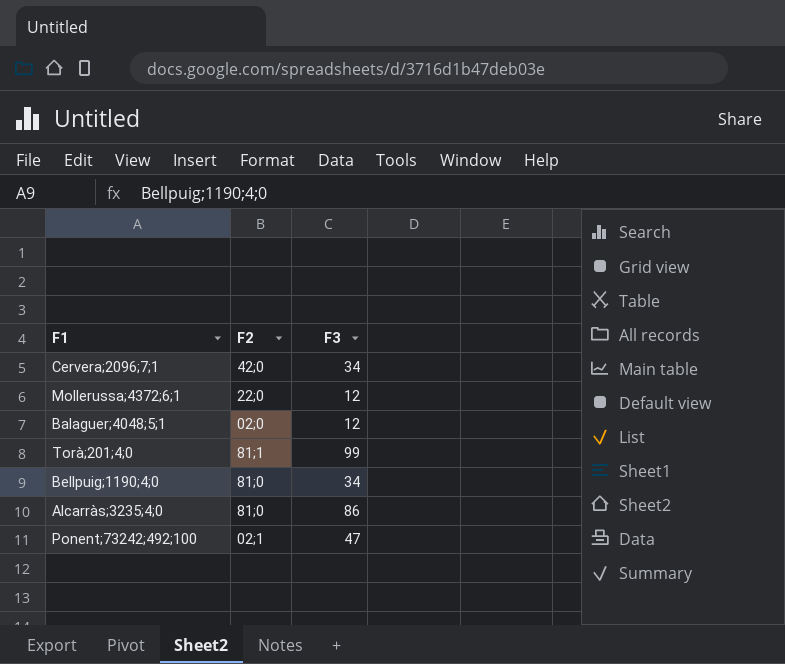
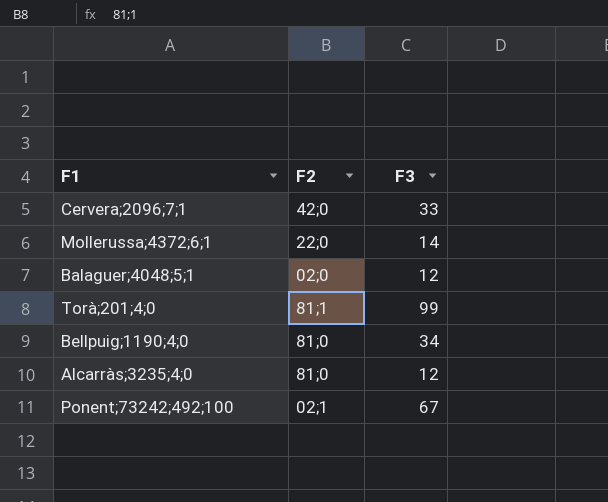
Cervera;2096;7;1 | F3: 34 -> 33
Mollerussa;4372;6;1 | F3: 12 -> 14
Alcarràs;3235;4;0 | F3: 86 -> 12
Ponent;73242;492;100 | F3: 47 -> 67

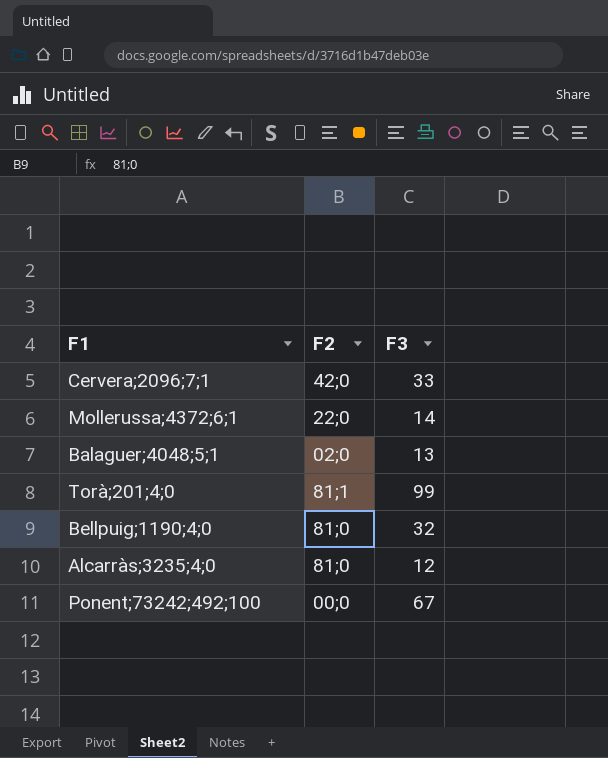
Balaguer;4048;5;1 | F3: 12 -> 13
Bellpuig;1190;4;0 | F3: 34 -> 32
Ponent;73242;492;100 | F2: 02;1 -> 00;0

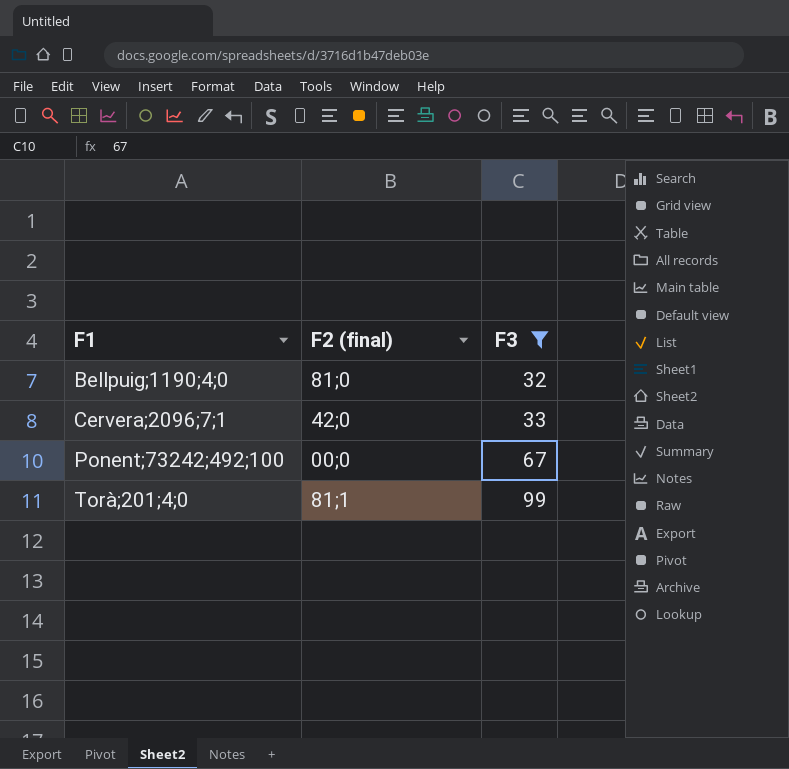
filter: none -> F3 >= 32
row order: none -> F1 ascending
column name: F2 -> F2 (final)

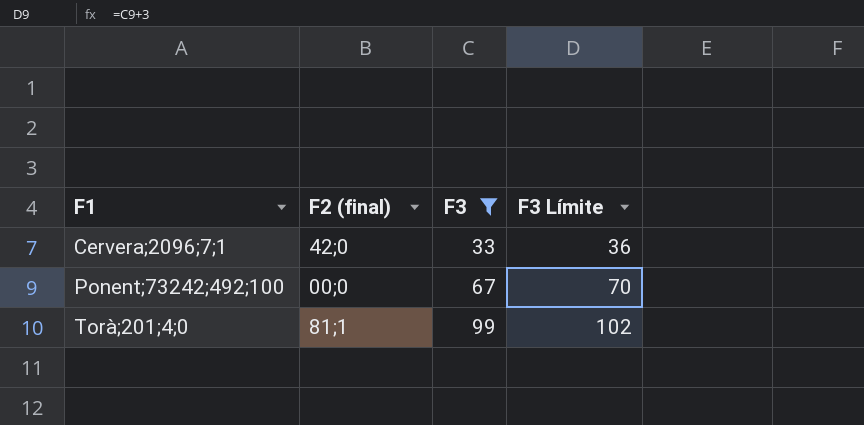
column F3 Límite | formula: none -> [F3] + 3
row Bellpuig;1190;4;0: 81;0 | 32 -> none

